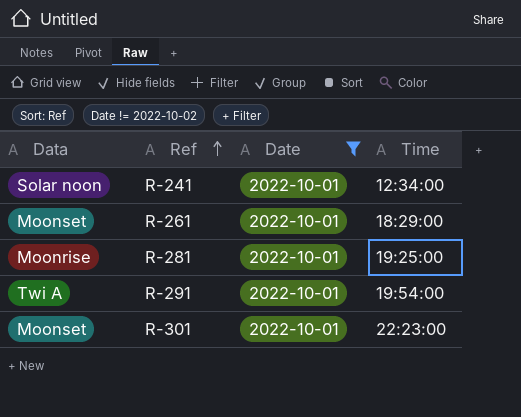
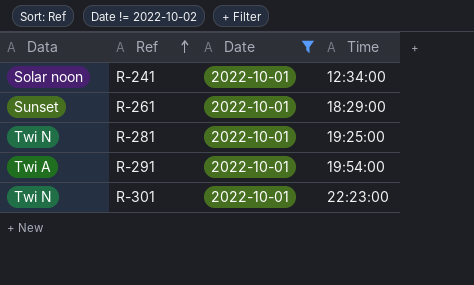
R-261 | Data: Moonset -> Sunset
R-281 | Data: Moonrise -> Twi N
R-301 | Data: Moonset -> Twi N

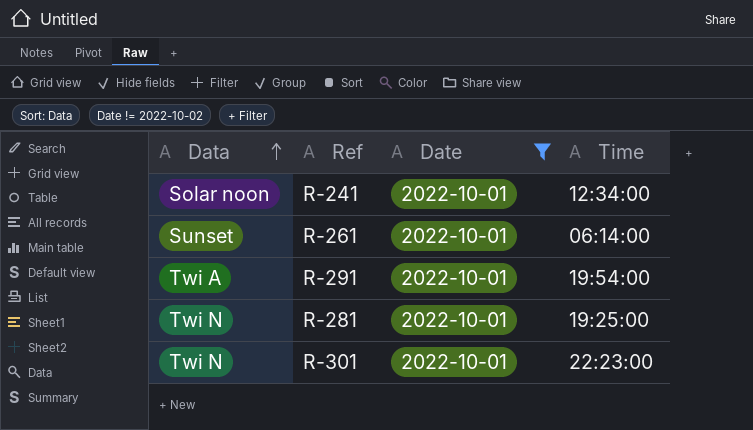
row order: Ref ascending -> Data ascending
R-261 | Time: 18:29:00 -> 06:14:00

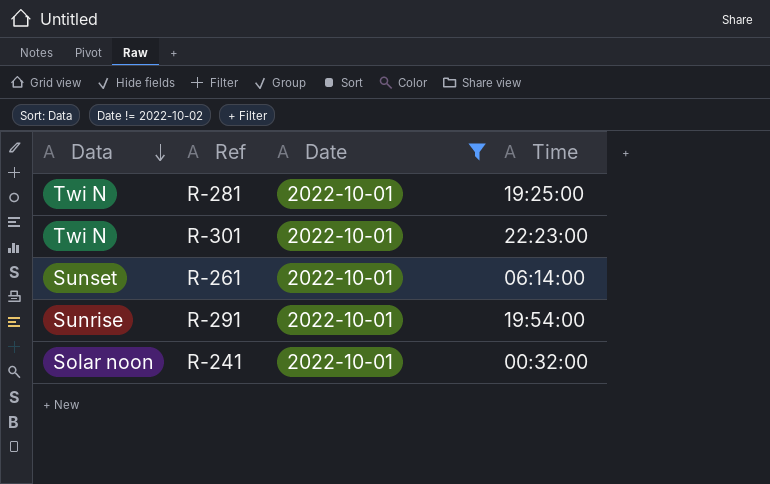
row order: Data ascending -> Data descending
R-291 | Data: Twi A -> Sunrise
R-241 | Time: 12:34:00 -> 00:32:00

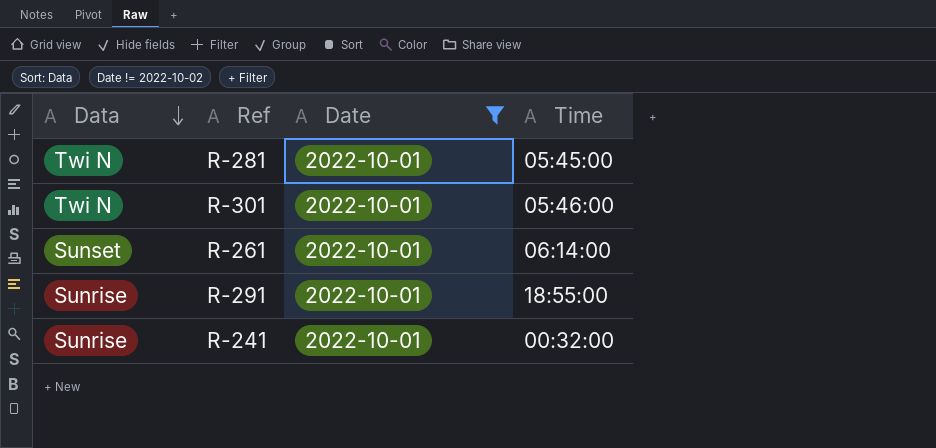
R-281 | Time: 19:25:00 -> 05:45:00
R-301 | Time: 22:23:00 -> 05:46:00
R-291 | Time: 19:54:00 -> 18:55:00
R-241 | Data: Solar noon -> Sunrise

